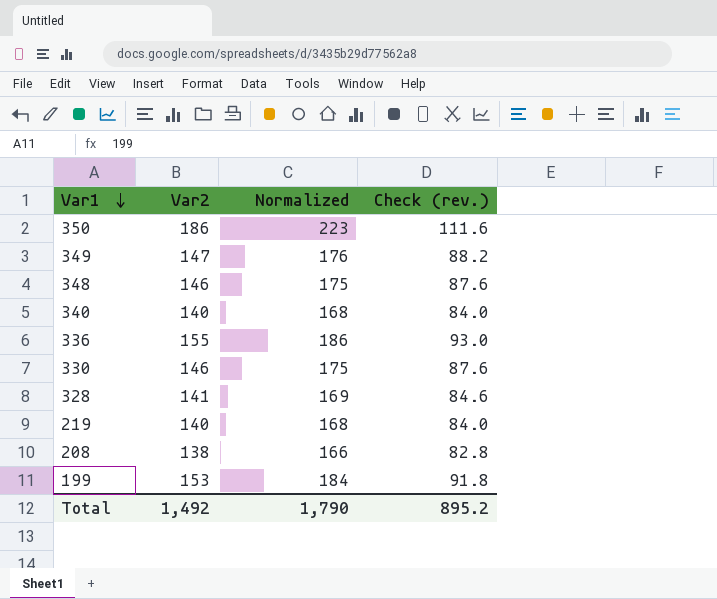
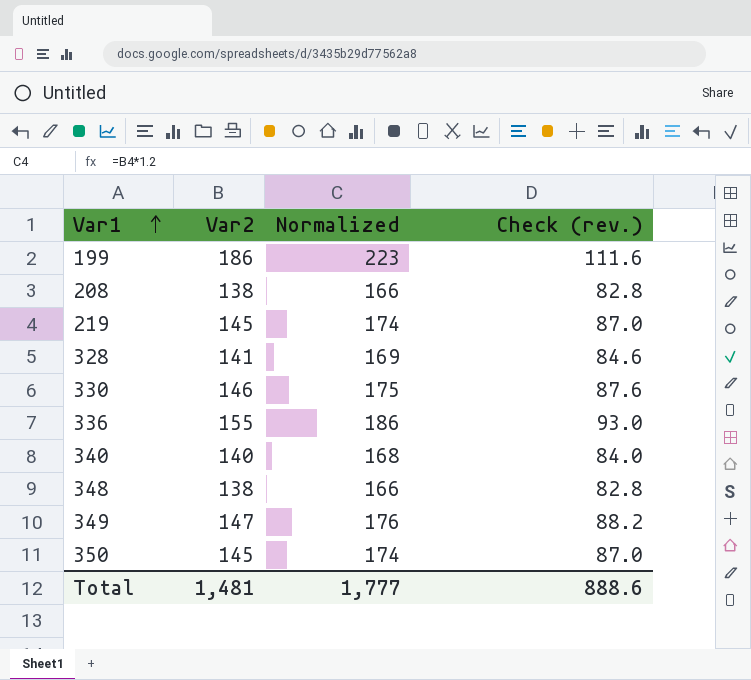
row order: Var1 descending -> Var1 ascending
199 | Var2: 153 -> 186
199 | Normalized: 184 -> 223
199 | Check (rev.): 91.8 -> 111.6
219 | Var2: 140 -> 145
219 | Normalized: 168 -> 174
219 | Check (rev.): 84.0 -> 87.0
348 | Var2: 146 -> 138
348 | Normalized: 175 -> 166
348 | Check (rev.): 87.6 -> 82.8
350 | Var2: 186 -> 145
350 | Normalized: 223 -> 174
350 | Check (rev.): 111.6 -> 87.0
Total | Var2: 1,492 -> 1,481
Total | Normalized: 1,790 -> 1,777
Total | Check (rev.): 895.2 -> 888.6

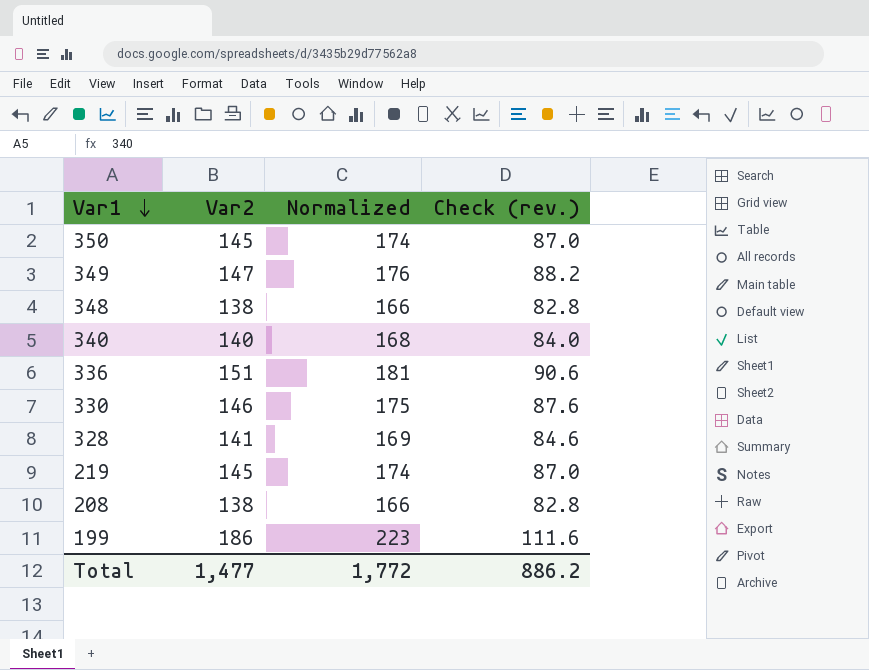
row order: Var1 ascending -> Var1 descending
336 | Var2: 155 -> 151
336 | Normalized: 186 -> 181
336 | Check (rev.): 93.0 -> 90.6
Total | Var2: 1,481 -> 1,477
Total | Normalized: 1,777 -> 1,772
Total | Check (rev.): 888.6 -> 886.2

